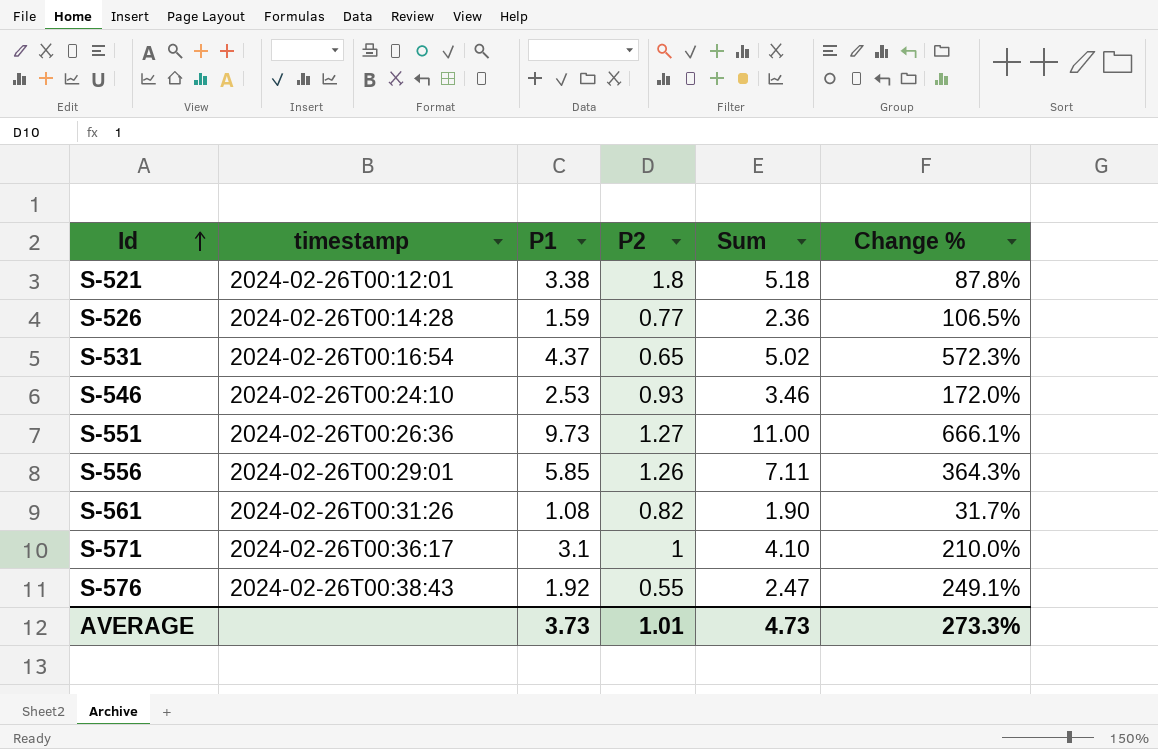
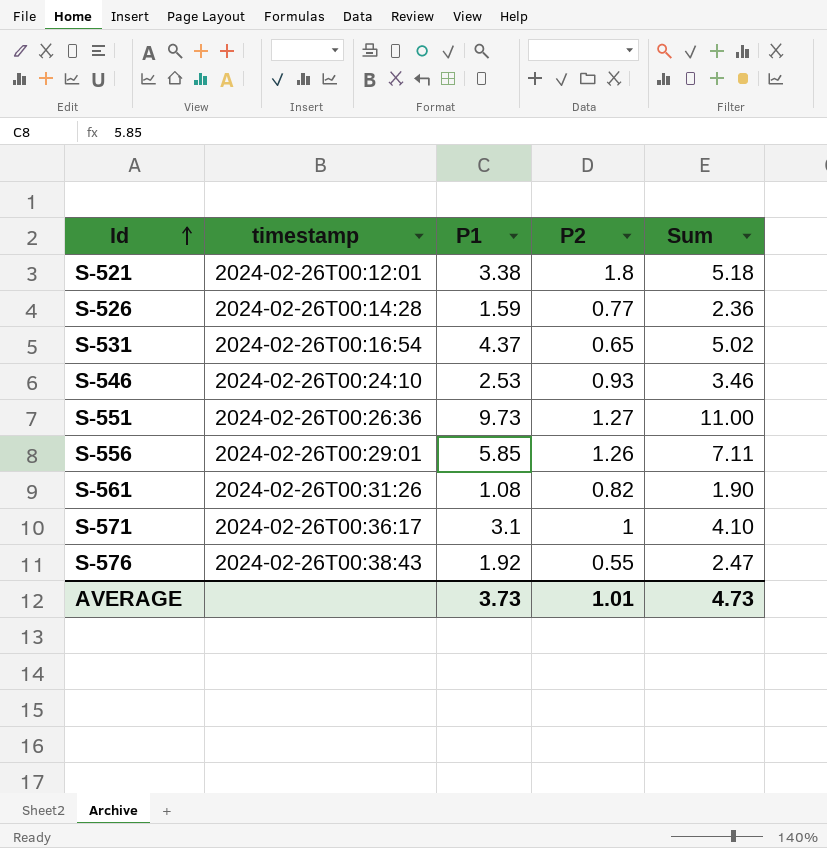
column Change % | formula: ([P1] - [P2]) / [P2] -> none

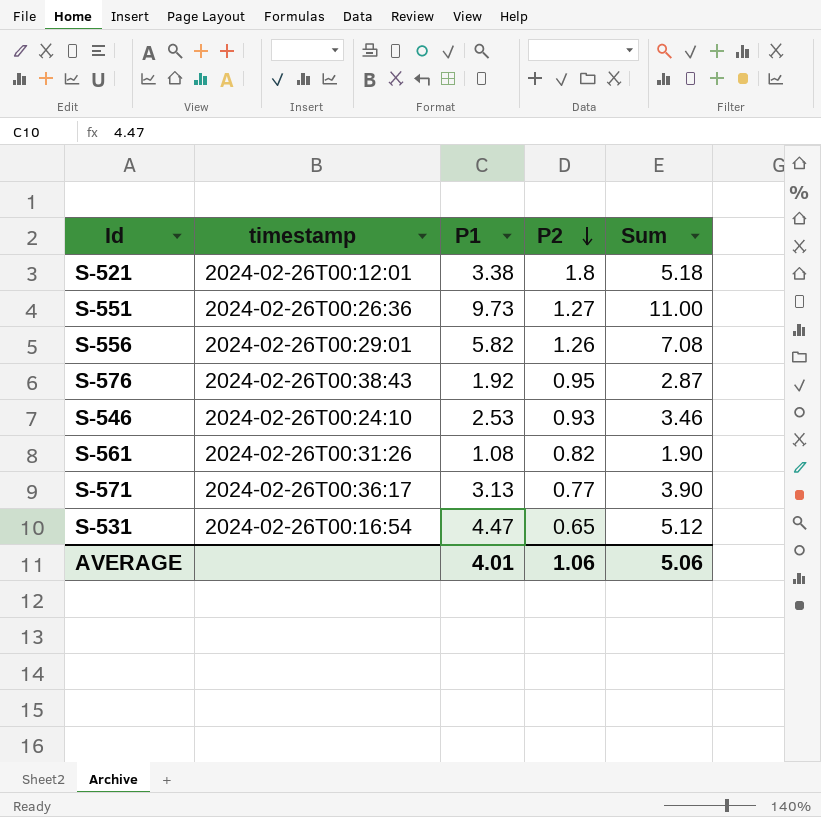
row order: Id ascending -> P2 descending
row S-526: 2024-02-26T00:14:28 | 1.59 | 0.77 | 2.36 -> none
S-556 | P1: 5.85 -> 5.82
S-556 | Sum: 7.11 -> 7.08
S-576 | P2: 0.55 -> 0.95
S-576 | Sum: 2.47 -> 2.87
S-571 | P1: 3.1 -> 3.13
S-571 | P2: 1 -> 0.77
S-571 | Sum: 4.10 -> 3.90
S-531 | P1: 4.37 -> 4.47
S-531 | Sum: 5.02 -> 5.12
AVERAGE | P1: 3.73 -> 4.01
AVERAGE | P2: 1.01 -> 1.06
AVERAGE | Sum: 4.73 -> 5.06

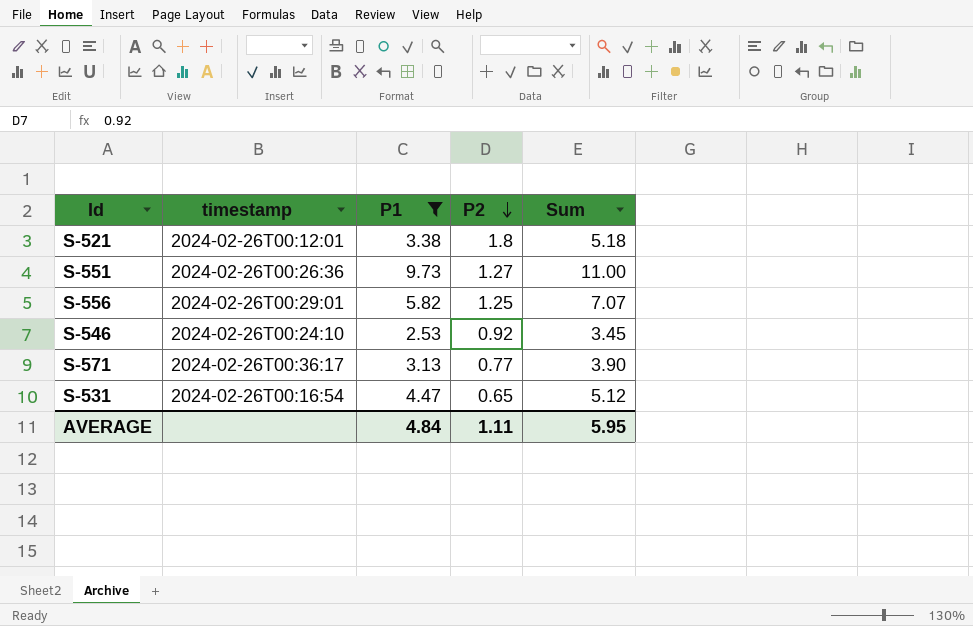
filter: none -> P1 >= 2.53
S-556 | P2: 1.26 -> 1.25
S-556 | Sum: 7.08 -> 7.07
S-546 | P2: 0.93 -> 0.92
S-546 | Sum: 3.46 -> 3.45
AVERAGE | P1: 4.01 -> 4.84
AVERAGE | P2: 1.06 -> 1.11
AVERAGE | Sum: 5.06 -> 5.95

